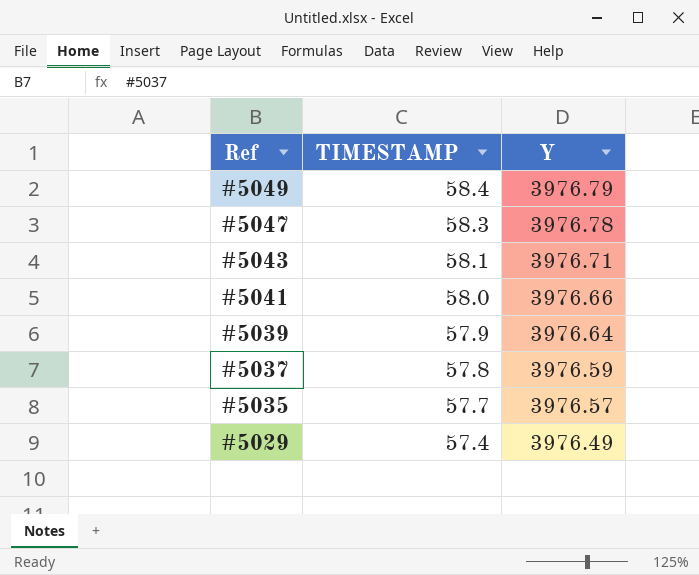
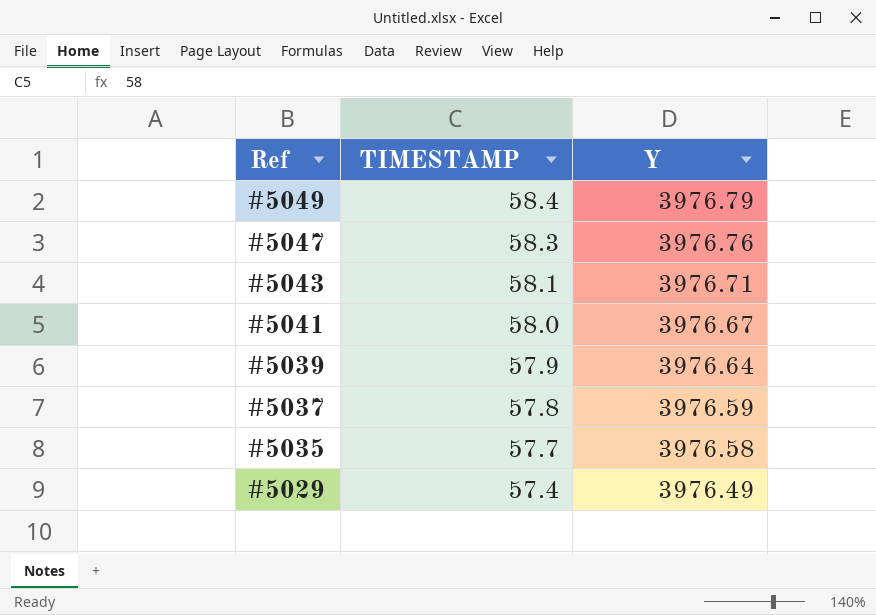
#5047 | Y: 3976.78 -> 3976.76
#5041 | Y: 3976.66 -> 3976.67
#5035 | Y: 3976.57 -> 3976.58

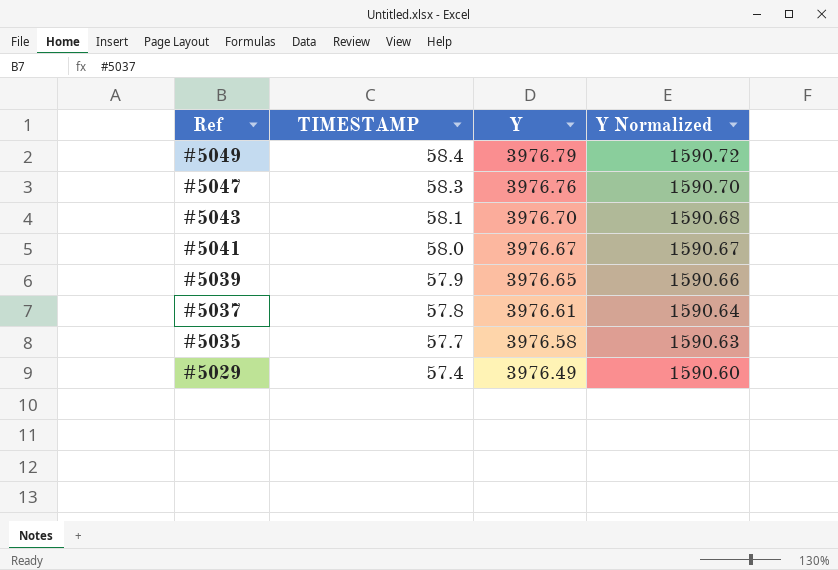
column Y Normalized | formula: none -> [Y] * 0.4
#5043 | Y: 3976.71 -> 3976.70
#5039 | Y: 3976.64 -> 3976.65
#5037 | Y: 3976.59 -> 3976.61

